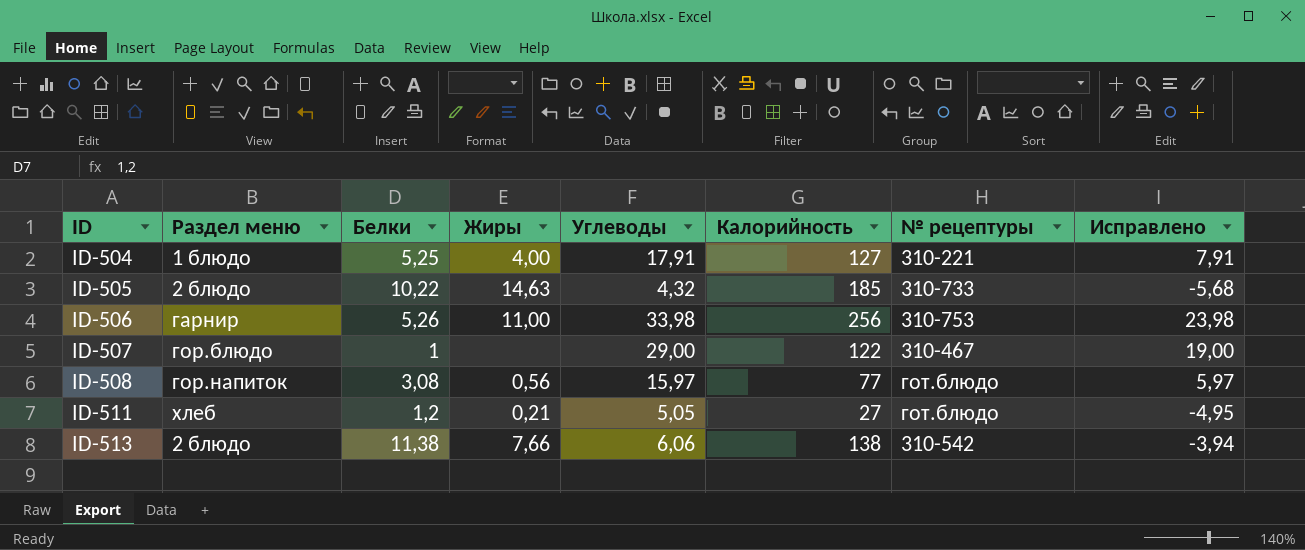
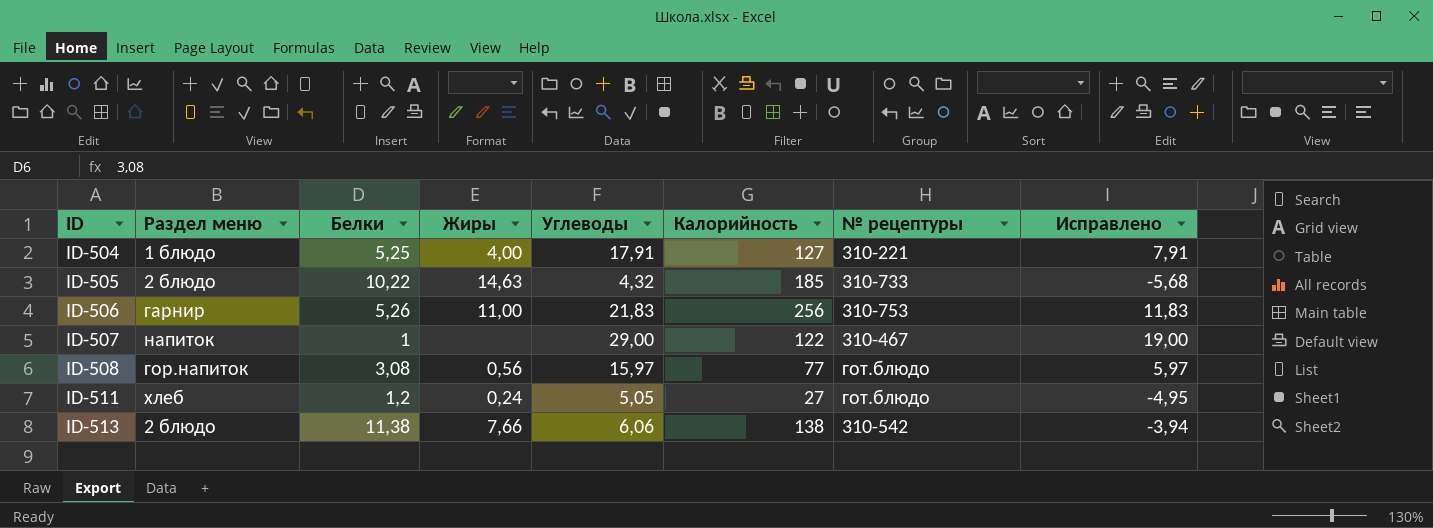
ID-506 | Углеводы: 33,98 -> 21,83
ID-506 | Исправлено: 23,98 -> 11,83
ID-507 | Раздел меню: гор.блюдо -> напиток
ID-511 | Жиры: 0,21 -> 0,24

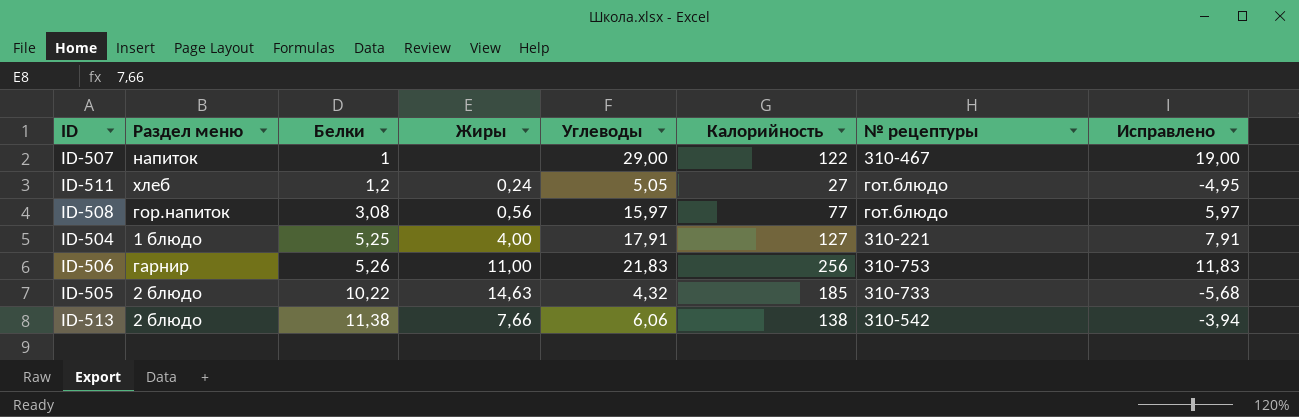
row order: ID ascending -> Белки ascending

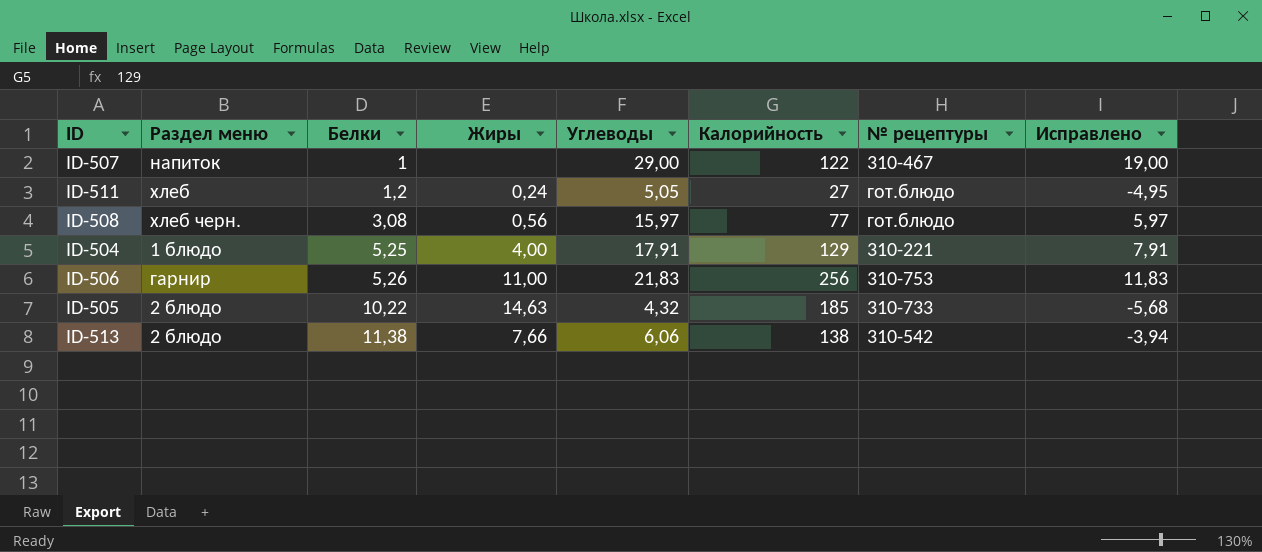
ID-508 | Раздел меню: гор.напиток -> хлеб черн.
ID-504 | Калорийность: 127 -> 129

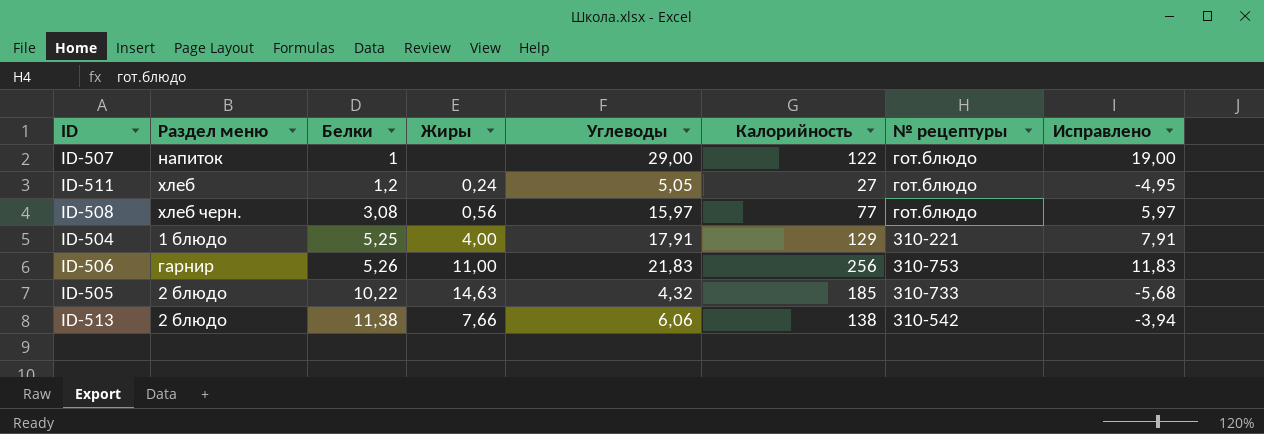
ID-507 | № рецептуры: 310-467 -> гот.блюдо

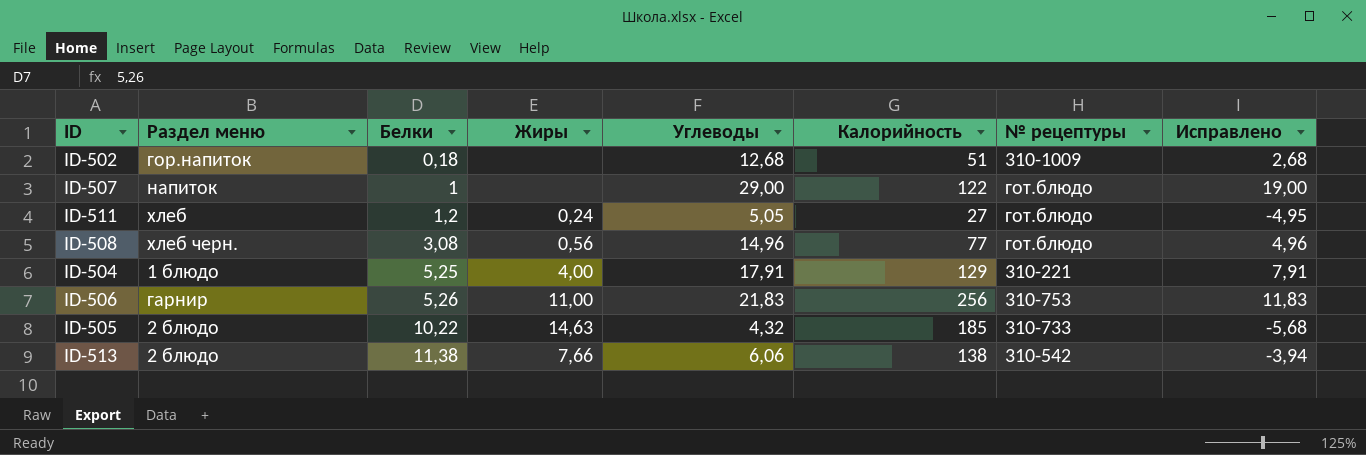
row ID-502: none -> гор.напиток | 0,18 | none | 12,68 | 51 | 310-1009 | 2,68
ID-508 | Углеводы: 15,97 -> 14,96
ID-508 | Исправлено: 5,97 -> 4,96

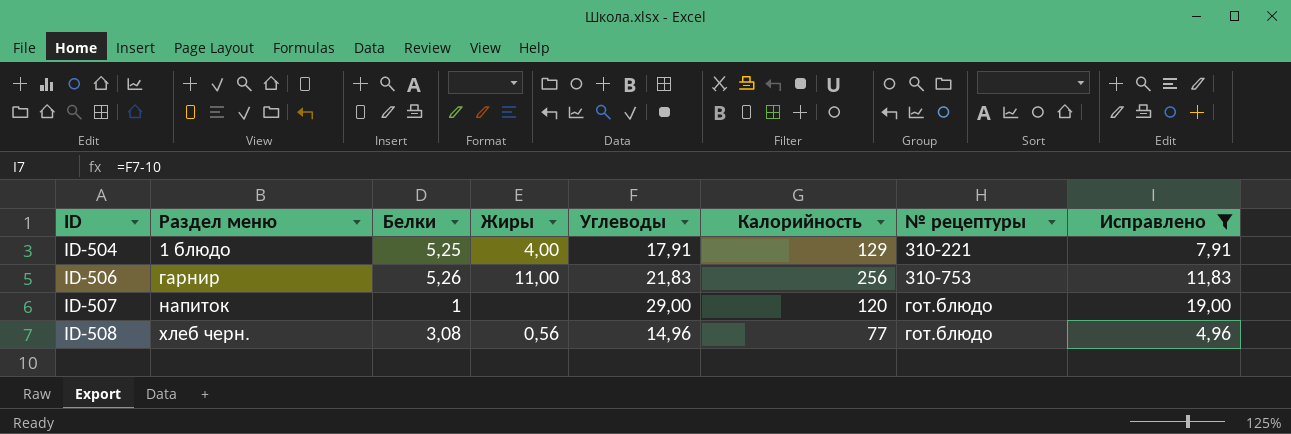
filter: none -> Исправлено >= 4,96
row order: Белки ascending -> ID ascending
ID-507 | Калорийность: 122 -> 120

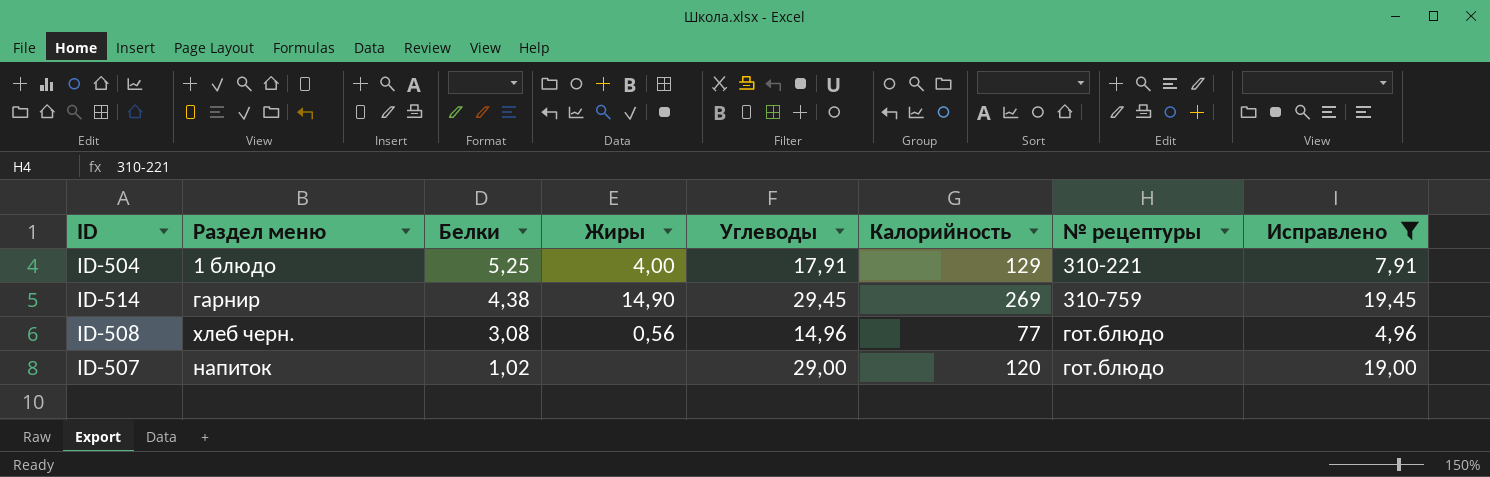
row order: ID ascending -> Белки descending
row ID-506: гарнир | 5,26 | 11,00 | 21,83 | 256 | 310-753 | 11,83 -> none
row ID-514: none -> гарнир | 4,38 | 14,90 | 29,45 | 269 | 310-759 | 19,45
ID-507 | Белки: 1 -> 1,02

